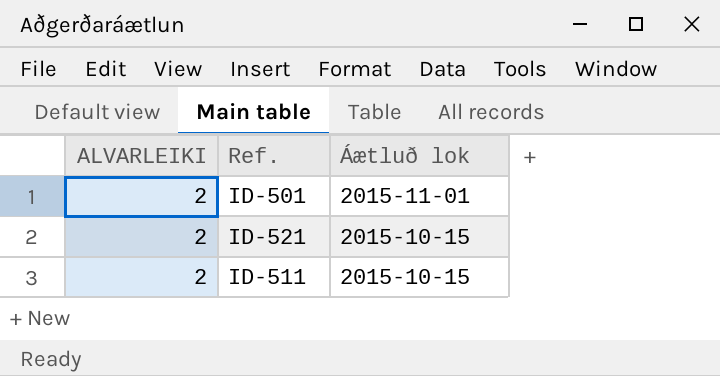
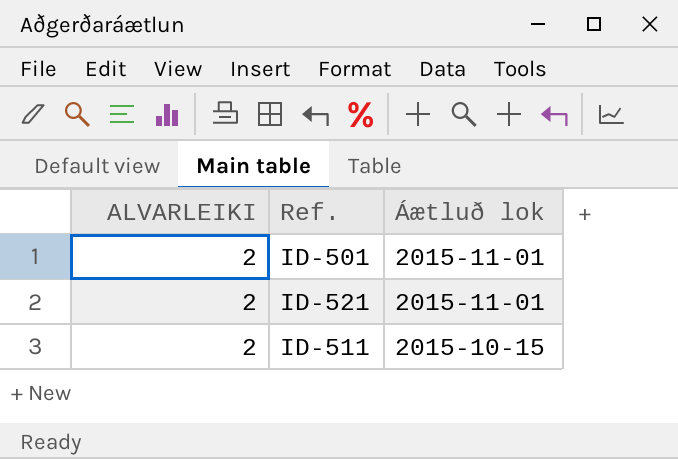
ID-521 | Áætluð lok: 2015-10-15 -> 2015-11-01

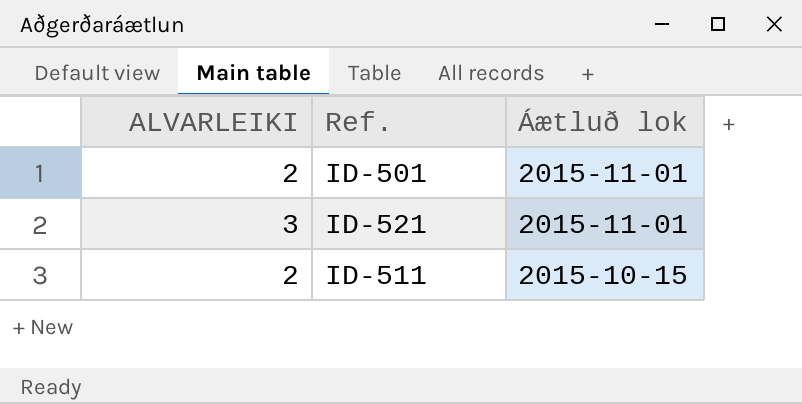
ID-521 | ALVARLEIKI: 2 -> 3

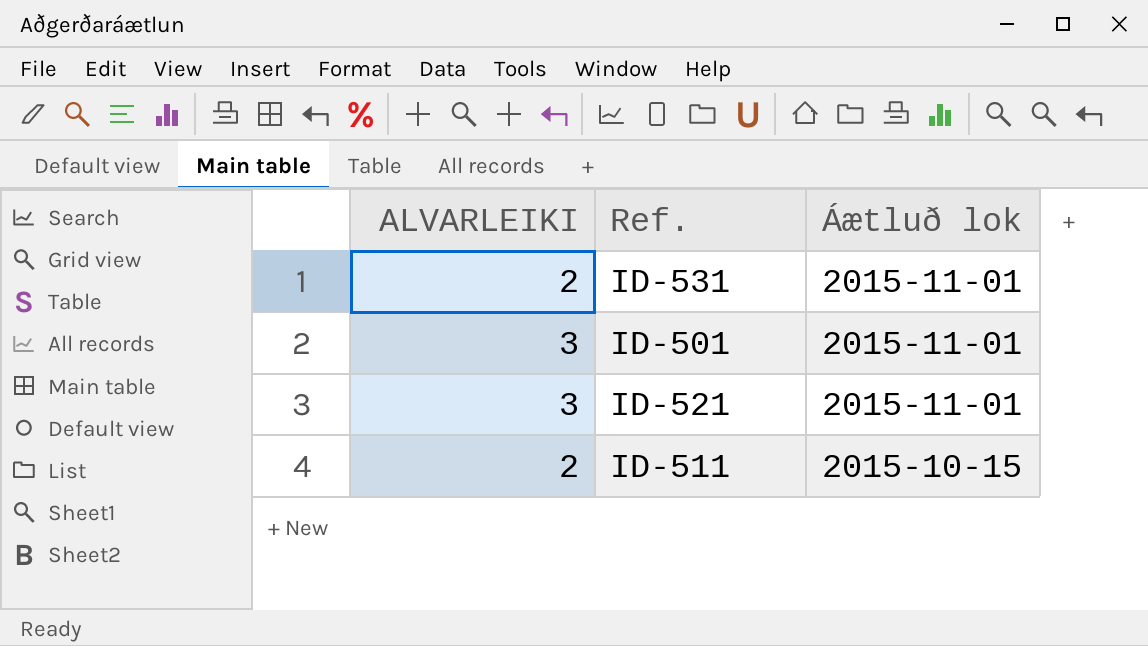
row ID-531: none -> 2 | 2015-11-01
ID-501 | ALVARLEIKI: 2 -> 3

